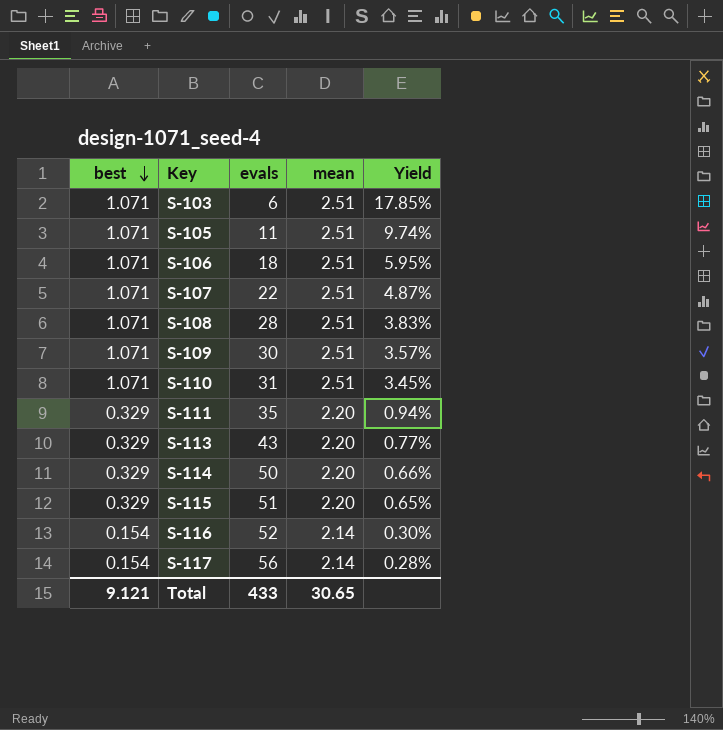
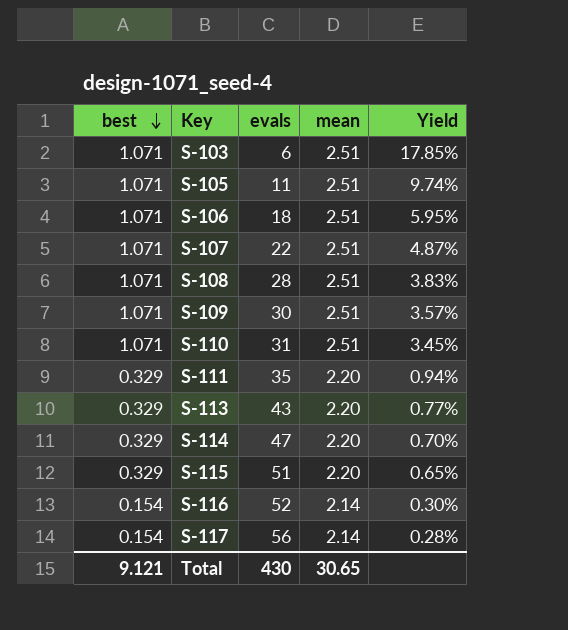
S-114 | evals: 50 -> 47
S-114 | Yield: 0.66% -> 0.70%
Total | evals: 433 -> 430

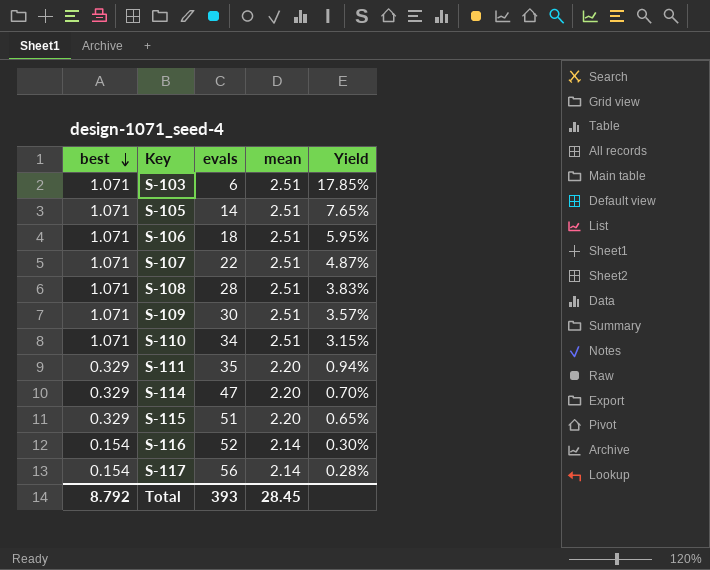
row S-113: 0.329 | 43 | 2.20 | 0.77% -> none
S-105 | evals: 11 -> 14
S-105 | Yield: 9.74% -> 7.65%
S-110 | evals: 31 -> 34
S-110 | Yield: 3.45% -> 3.15%
Total | best: 9.121 -> 8.792
Total | evals: 430 -> 393
Total | mean: 30.65 -> 28.45

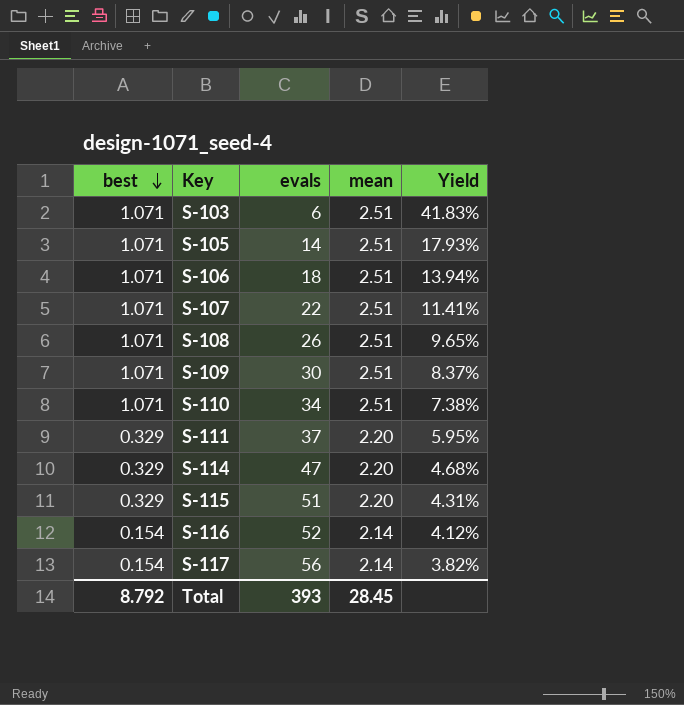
column Yield | formula: [best] / [evals] -> [mean] / [evals]
S-108 | evals: 28 -> 26
S-111 | evals: 35 -> 37

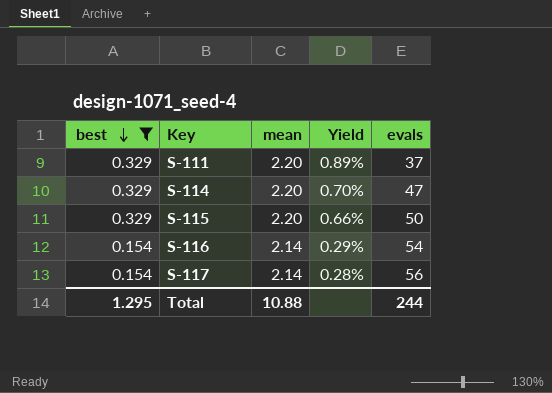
filter: none -> best != 1.071
column Yield | formula: [mean] / [evals] -> [best] / [evals]
column evals | position: 3 -> 5
S-115 | evals: 51 -> 50
S-116 | evals: 52 -> 54
Total | best: 8.792 -> 1.295
Total | mean: 28.45 -> 10.88
Total | evals: 393 -> 244

